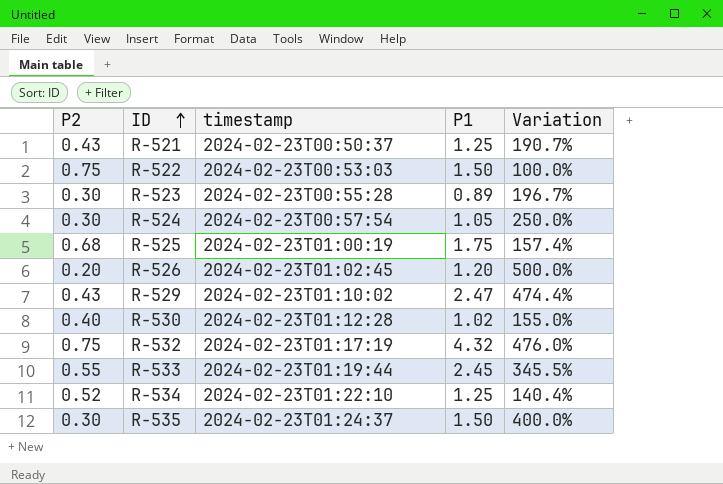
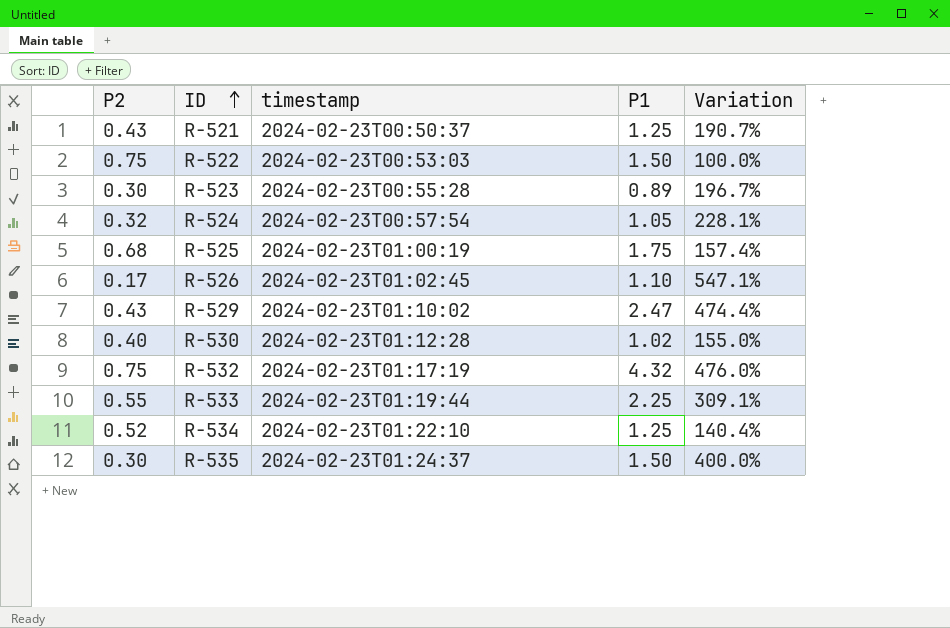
R-524 | P2: 0.30 -> 0.32
R-524 | Variation: 250.0% -> 228.1%
R-526 | P2: 0.20 -> 0.17
R-526 | P1: 1.20 -> 1.10
R-526 | Variation: 500.0% -> 547.1%
R-533 | P1: 2.45 -> 2.25
R-533 | Variation: 345.5% -> 309.1%

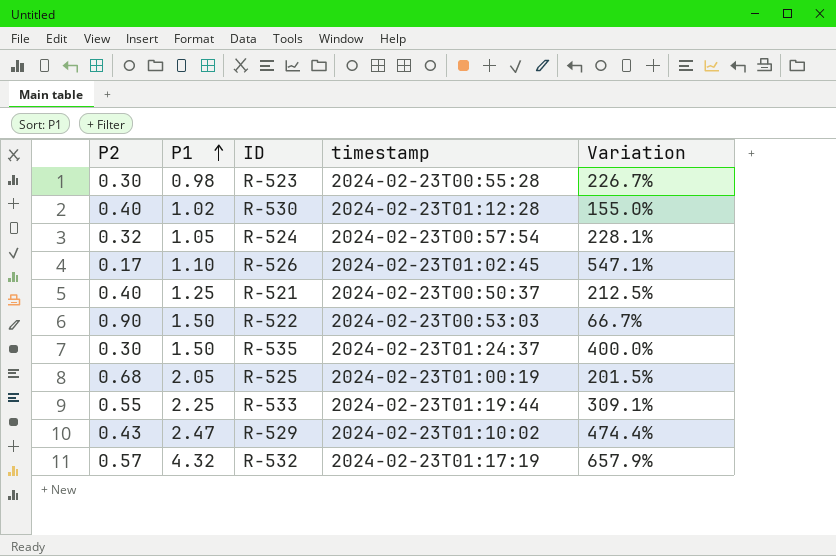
row order: ID ascending -> P1 ascending
column P1 | position: 4 -> 2
row R-534: 0.52 | 2024-02-23T01:22:10 | 1.25 | 140.4% -> none
R-523 | P1: 0.89 -> 0.98
R-523 | Variation: 196.7% -> 226.7%
R-521 | P2: 0.43 -> 0.40
R-521 | Variation: 190.7% -> 212.5%
R-522 | P2: 0.75 -> 0.90
R-522 | Variation: 100.0% -> 66.7%
R-525 | P1: 1.75 -> 2.05
R-525 | Variation: 157.4% -> 201.5%
R-532 | P2: 0.75 -> 0.57
R-532 | Variation: 476.0% -> 657.9%

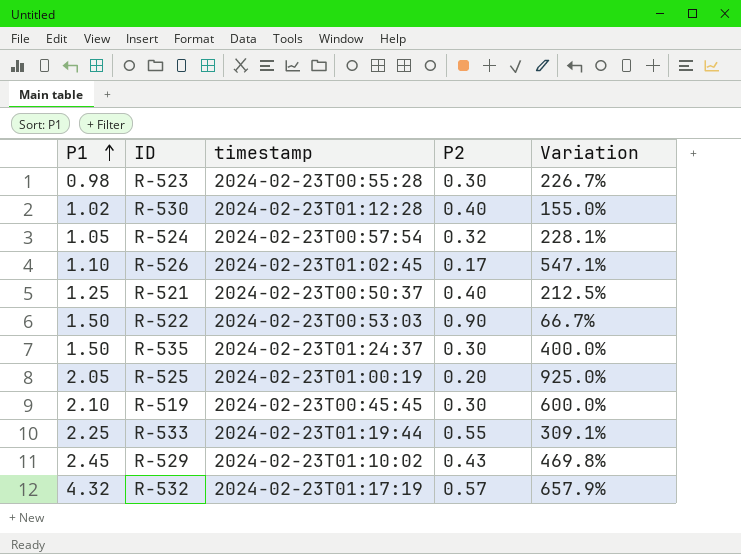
column P2 | position: 1 -> 4
R-525 | P2: 0.68 -> 0.20
R-525 | Variation: 201.5% -> 925.0%
row R-519: none -> 2.10 | 2024-02-23T00:45:45 | 0.30 | 600.0%
R-529 | P1: 2.47 -> 2.45
R-529 | Variation: 474.4% -> 469.8%

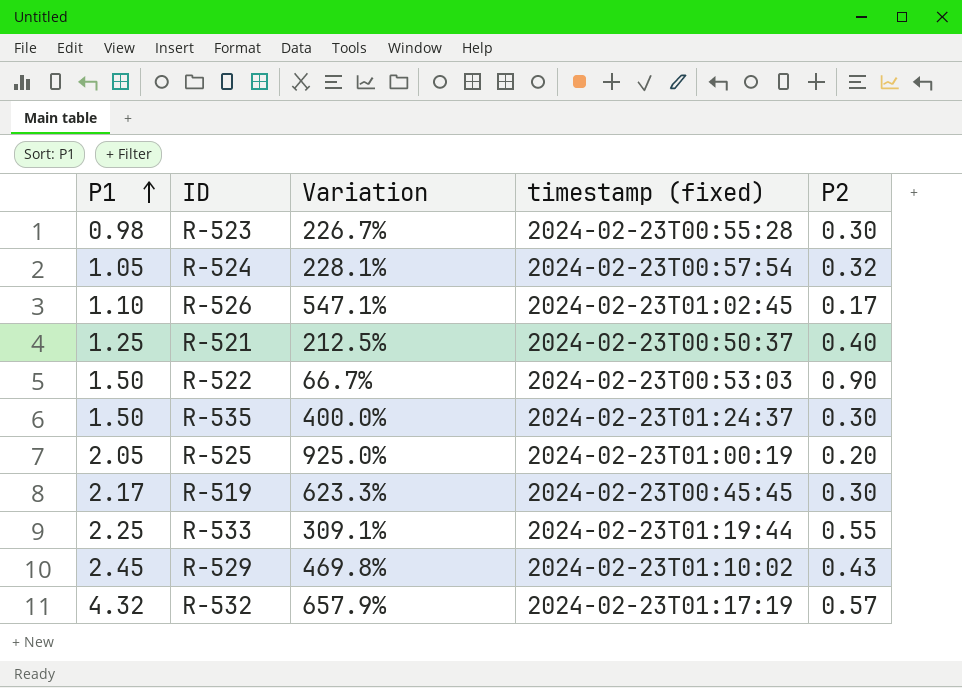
column Variation | position: 5 -> 3
column name: timestamp -> timestamp (fixed)
row R-530: 1.02 | 2024-02-23T01:12:28 | 0.40 | 155.0% -> none
R-519 | P1: 2.10 -> 2.17
R-519 | Variation: 600.0% -> 623.3%

